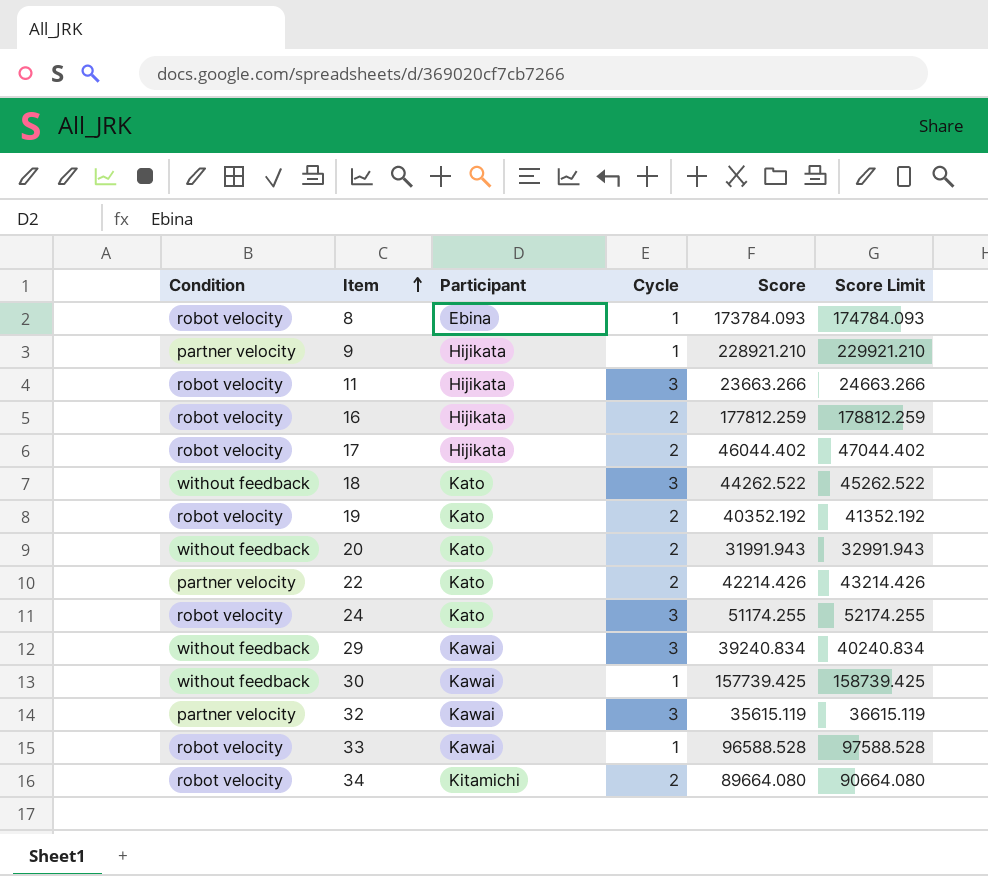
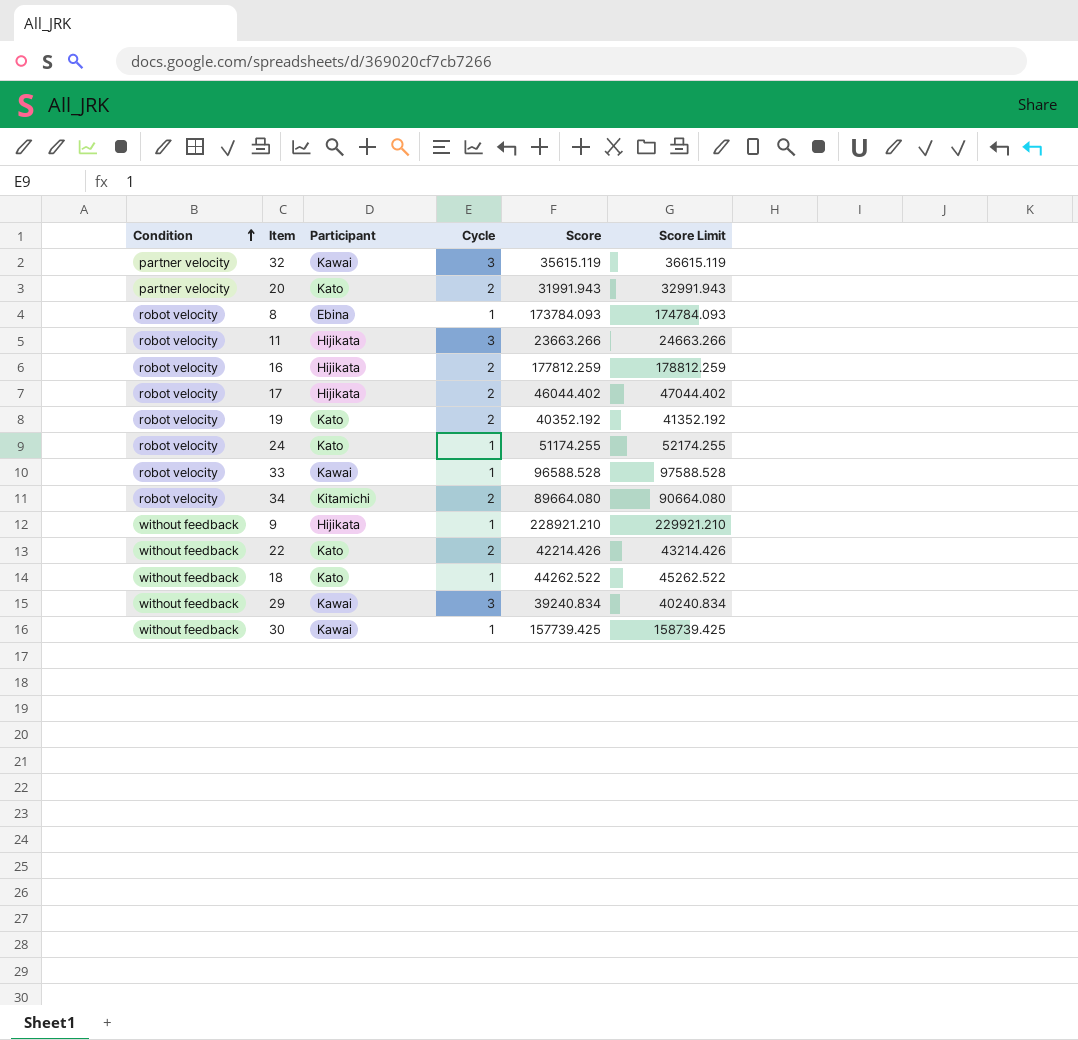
row order: Item ascending -> Condition ascending
20 | Condition: without feedback -> partner velocity
24 | Cycle: 3 -> 1
9 | Condition: partner velocity -> without feedback
22 | Condition: partner velocity -> without feedback
18 | Cycle: 3 -> 1

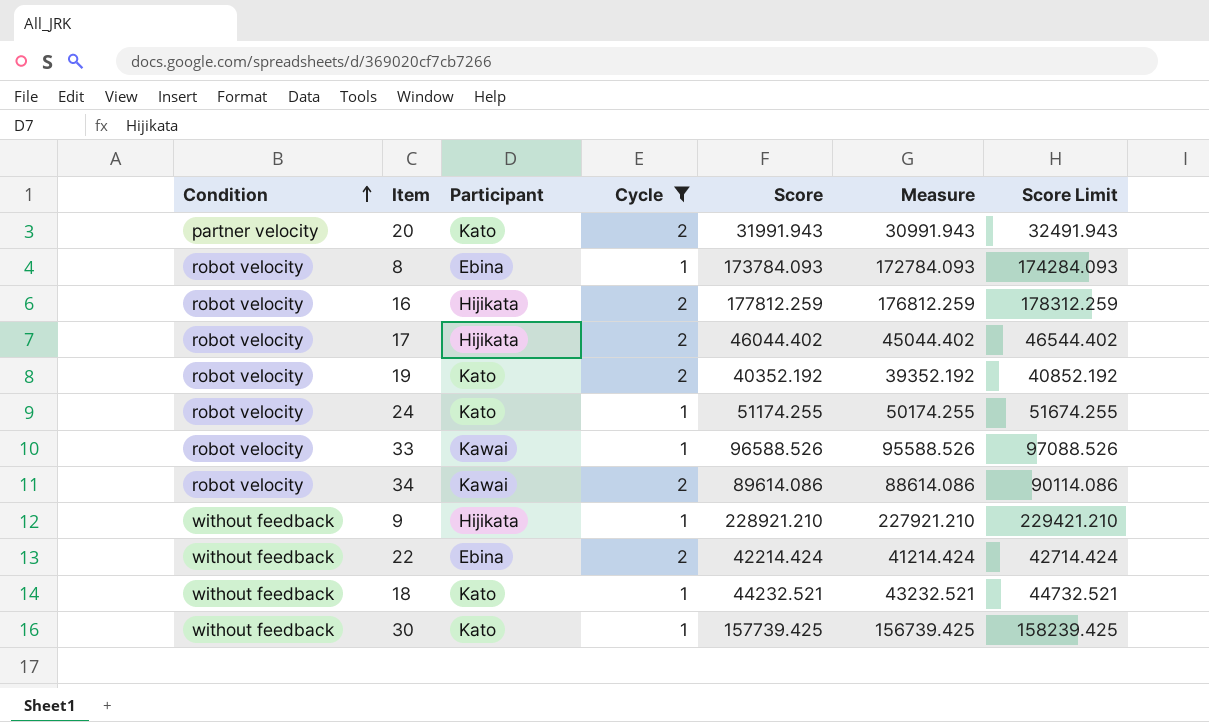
filter: none -> Cycle != 3
column Measure | formula: none -> [Score] - 1000
column Score Limit | formula: [Score] + 1000 -> [Score] + 500
33 | Score: 96588.528 -> 96588.526
34 | Participant: Kitamichi -> Kawai
34 | Score: 89664.080 -> 89614.086
22 | Participant: Kato -> Ebina
22 | Score: 42214.426 -> 42214.424
18 | Score: 44262.522 -> 44232.521
30 | Participant: Kawai -> Kato

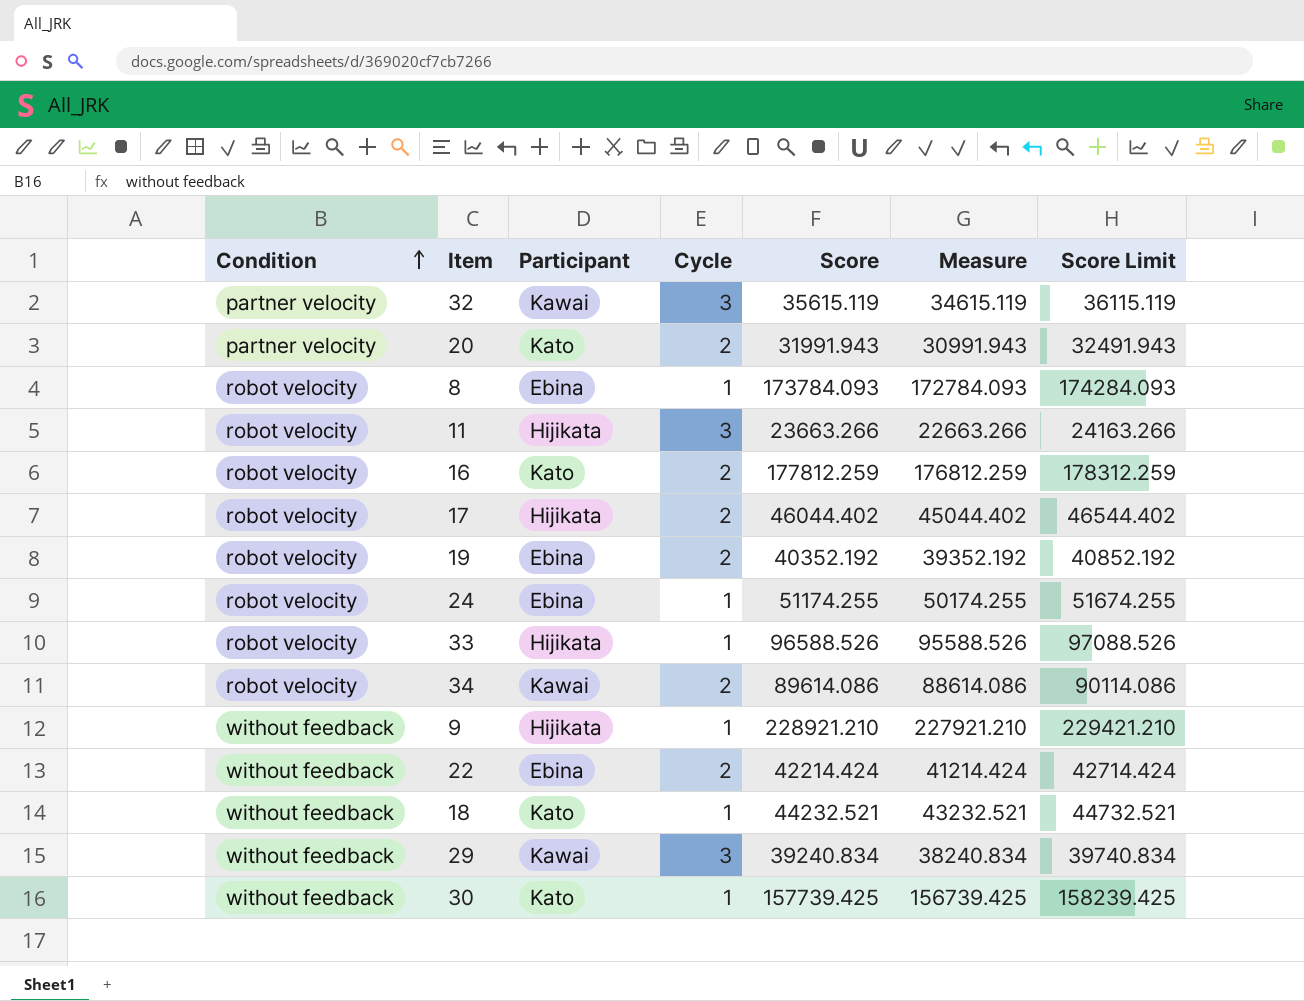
filter: Cycle != 3 -> none
16 | Participant: Hijikata -> Kato
19 | Participant: Kato -> Ebina
24 | Participant: Kato -> Ebina
33 | Participant: Kawai -> Hijikata

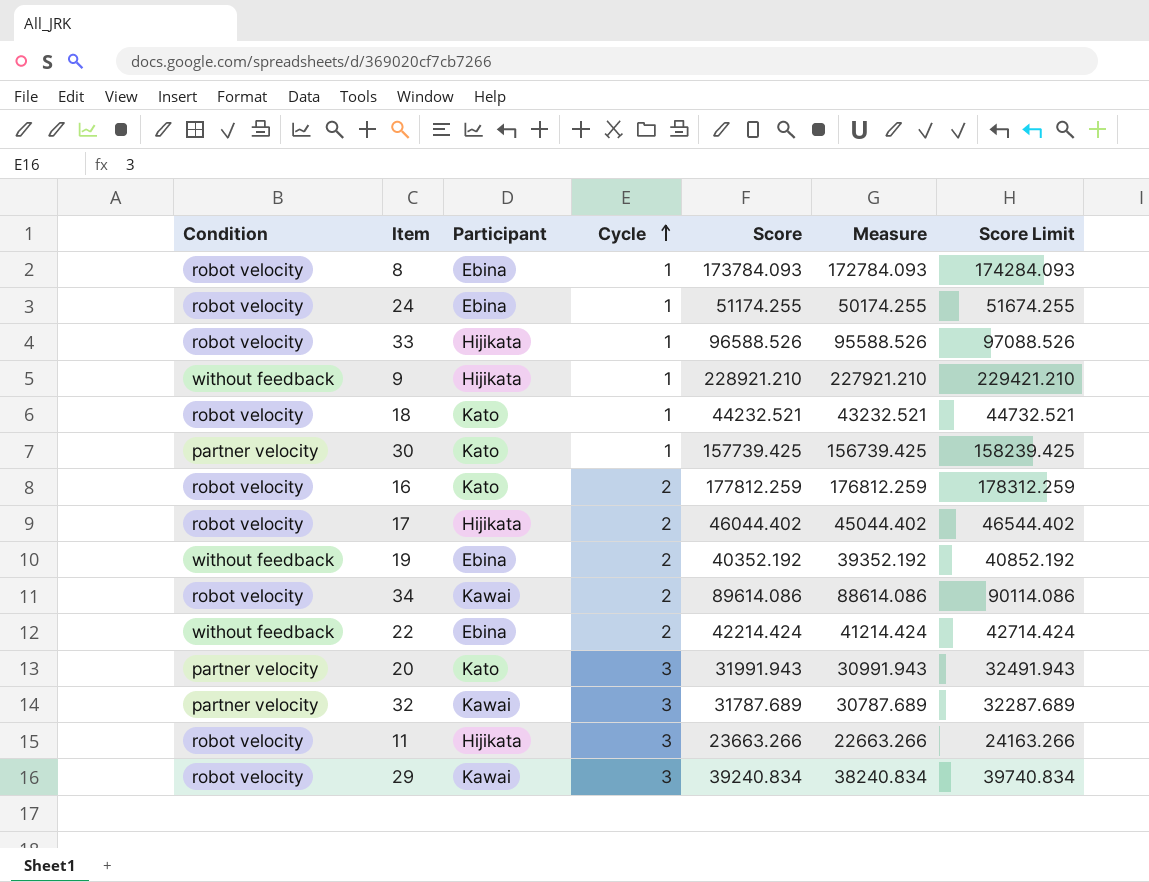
row order: Condition ascending -> Cycle ascending
18 | Condition: without feedback -> robot velocity
30 | Condition: without feedback -> partner velocity
19 | Condition: robot velocity -> without feedback
20 | Cycle: 2 -> 3
32 | Score: 35615.119 -> 31787.689
32 | Measure: 34615.119 -> 30787.689
32 | Score Limit: 36115.119 -> 32287.689
29 | Condition: without feedback -> robot velocity

